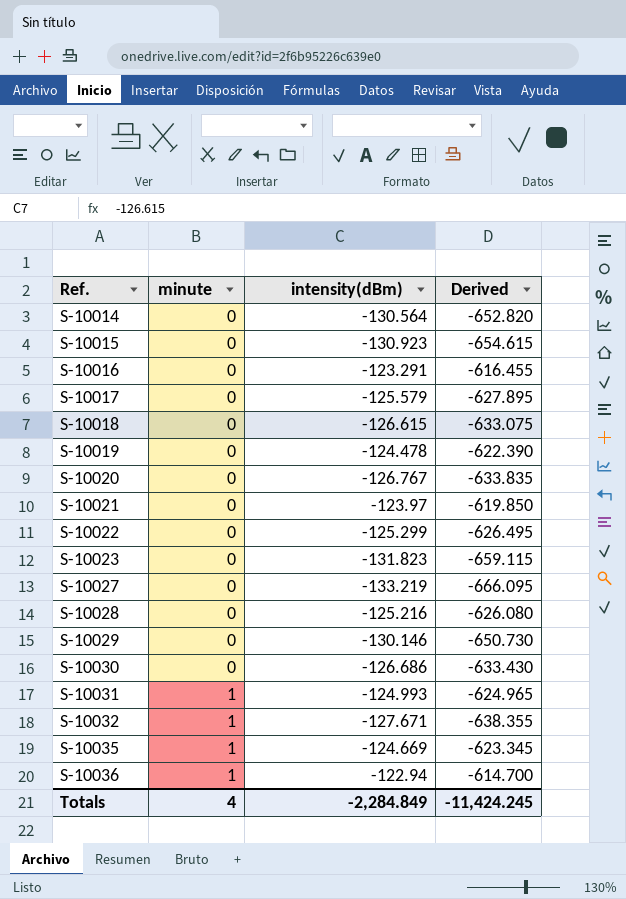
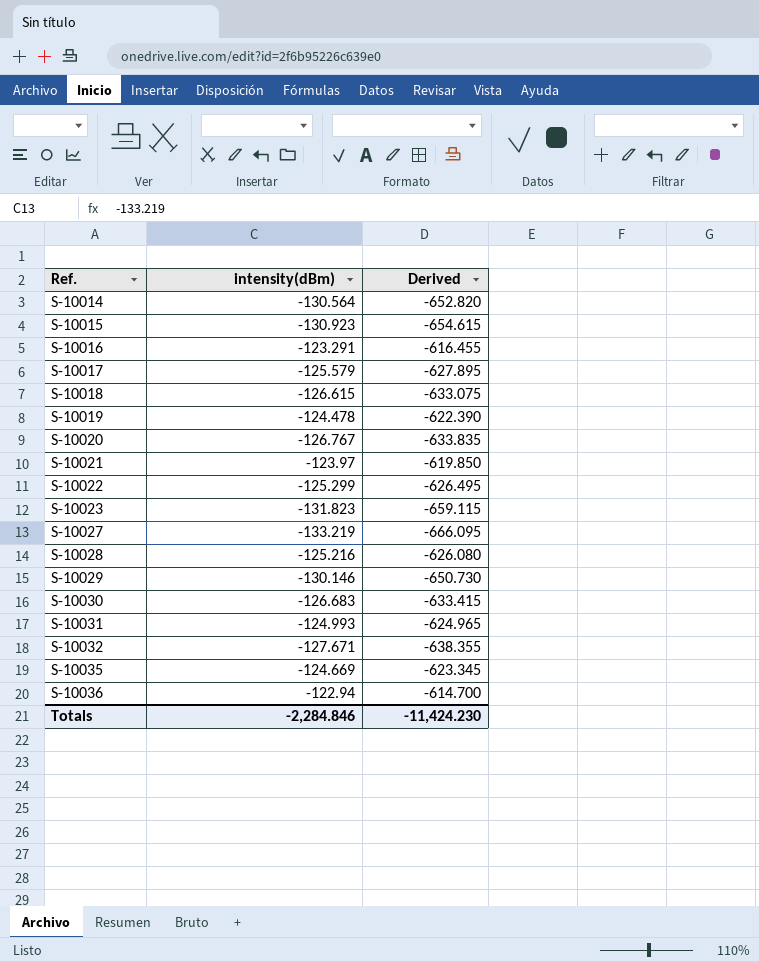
column minute | position: 2 -> none
S-10030 | intensity(dBm): -126.686 -> -126.683
S-10030 | Derived: -633.430 -> -633.415
Totals | intensity(dBm): -2,284.849 -> -2,284.846
Totals | Derived: -11,424.245 -> -11,424.230

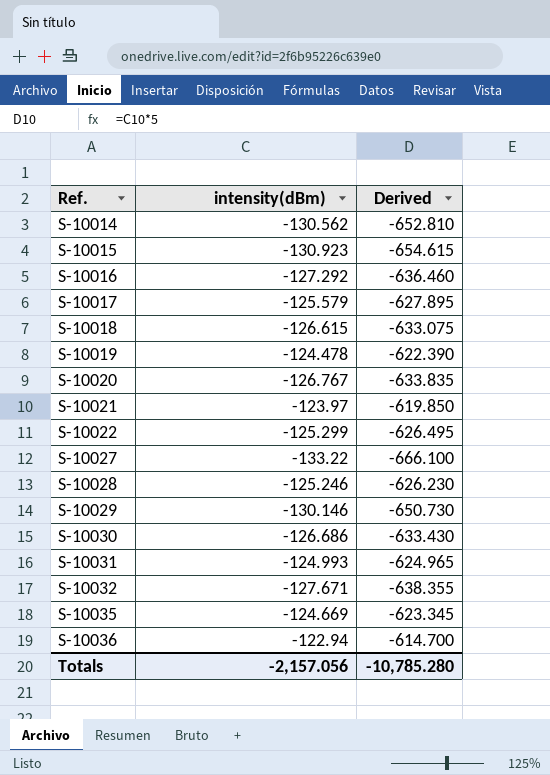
row S-10023: -131.823 | -659.115 -> none
S-10014 | intensity(dBm): -130.564 -> -130.562
S-10014 | Derived: -652.820 -> -652.810
S-10016 | intensity(dBm): -123.291 -> -127.292
S-10016 | Derived: -616.455 -> -636.460
S-10027 | intensity(dBm): -133.219 -> -133.22
S-10027 | Derived: -666.095 -> -666.100
S-10028 | intensity(dBm): -125.216 -> -125.246
S-10028 | Derived: -626.080 -> -626.230
S-10030 | intensity(dBm): -126.683 -> -126.686
S-10030 | Derived: -633.415 -> -633.430
Totals | intensity(dBm): -2,284.846 -> -2,157.056
Totals | Derived: -11,424.230 -> -10,785.280

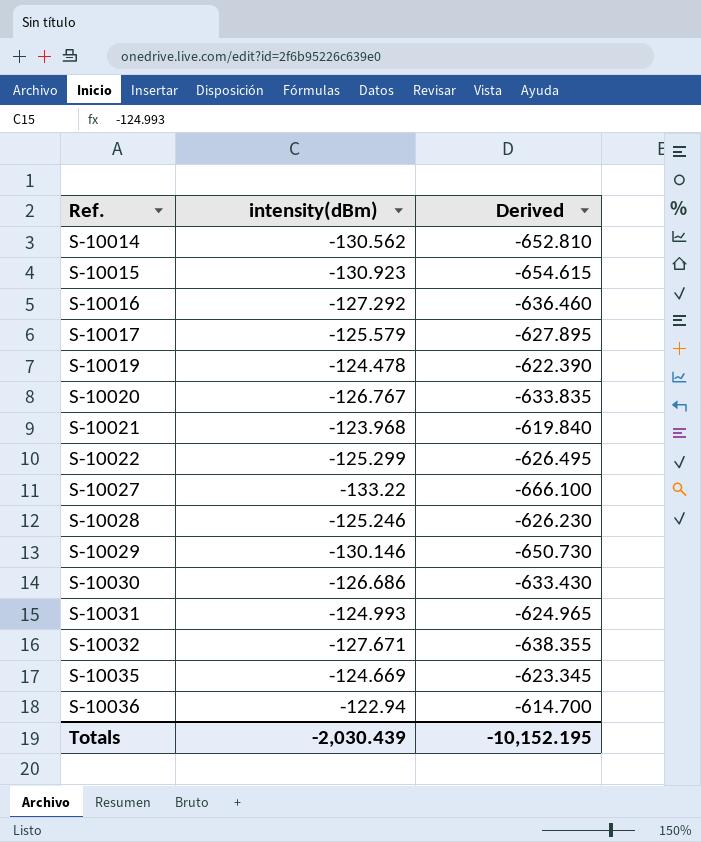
row S-10018: -126.615 | -633.075 -> none
S-10021 | intensity(dBm): -123.97 -> -123.968
S-10021 | Derived: -619.850 -> -619.840
Totals | intensity(dBm): -2,157.056 -> -2,030.439
Totals | Derived: -10,785.280 -> -10,152.195

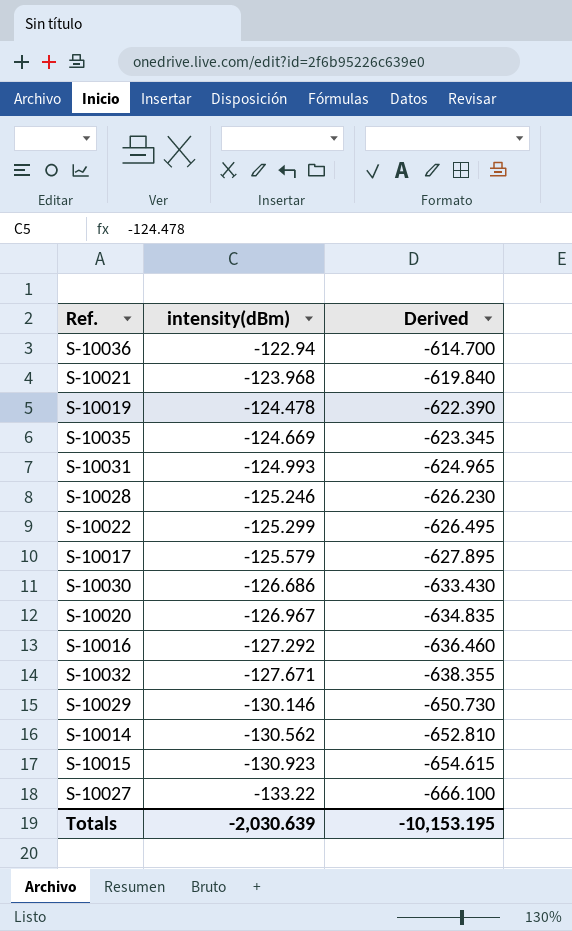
row order: Ref. ascending -> intensity(dBm) descending
S-10020 | intensity(dBm): -126.767 -> -126.967
S-10020 | Derived: -633.835 -> -634.835
Totals | intensity(dBm): -2,030.439 -> -2,030.639
Totals | Derived: -10,152.195 -> -10,153.195

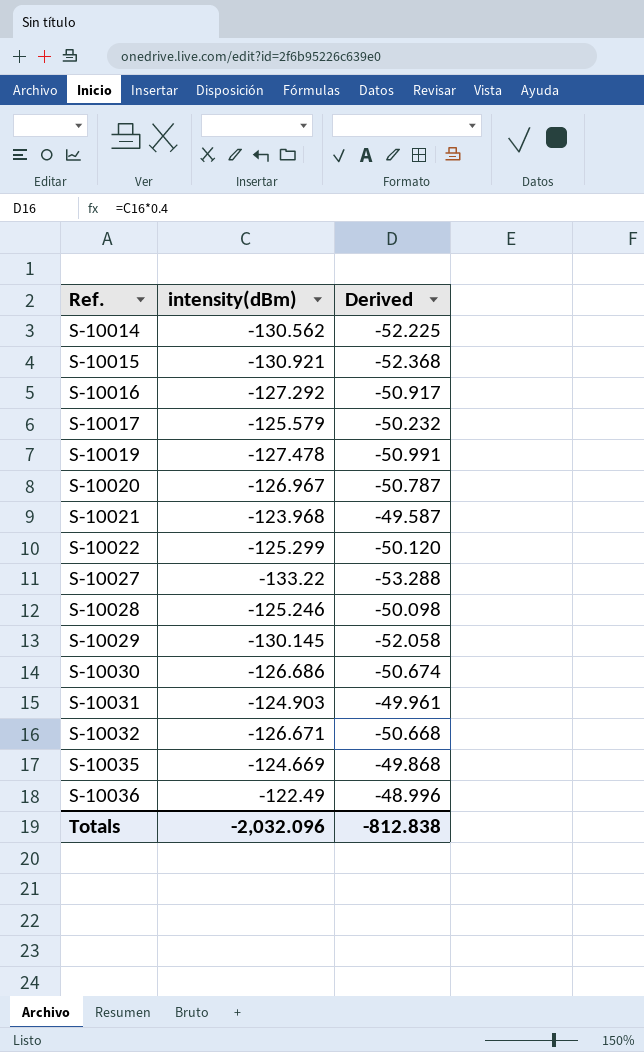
row order: intensity(dBm) descending -> Ref. ascending
column Derived | formula: [intensity(dBm)] * 5 -> [intensity(dBm)] * 0.4
S-10015 | intensity(dBm): -130.923 -> -130.921
S-10019 | intensity(dBm): -124.478 -> -127.478
S-10029 | intensity(dBm): -130.146 -> -130.145
S-10031 | intensity(dBm): -124.993 -> -124.903
S-10032 | intensity(dBm): -127.671 -> -126.671
S-10036 | intensity(dBm): -122.94 -> -122.49
Totals | intensity(dBm): -2,030.639 -> -2,032.096
Totals | Derived: -10,153.195 -> -812.838

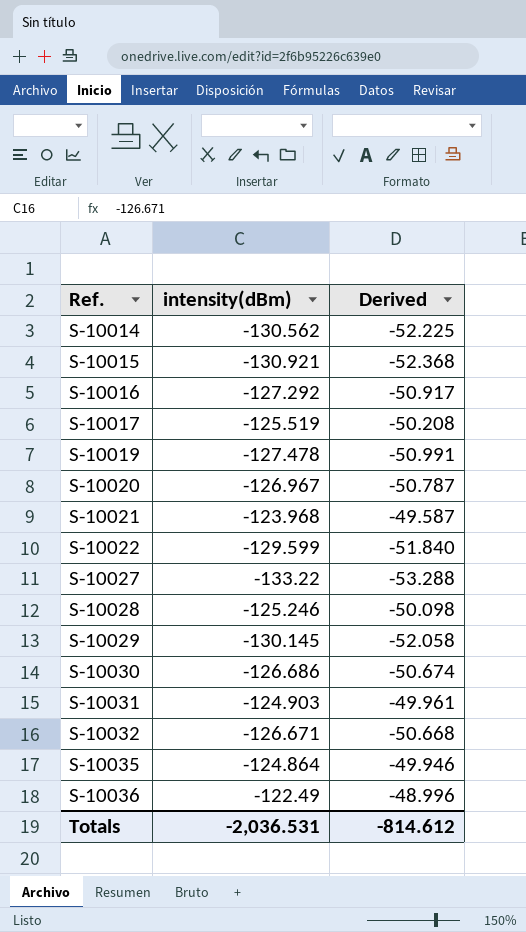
S-10017 | intensity(dBm): -125.579 -> -125.519
S-10017 | Derived: -50.232 -> -50.208
S-10022 | intensity(dBm): -125.299 -> -129.599
S-10022 | Derived: -50.120 -> -51.840
S-10035 | intensity(dBm): -124.669 -> -124.864
S-10035 | Derived: -49.868 -> -49.946
Totals | intensity(dBm): -2,032.096 -> -2,036.531
Totals | Derived: -812.838 -> -814.612

